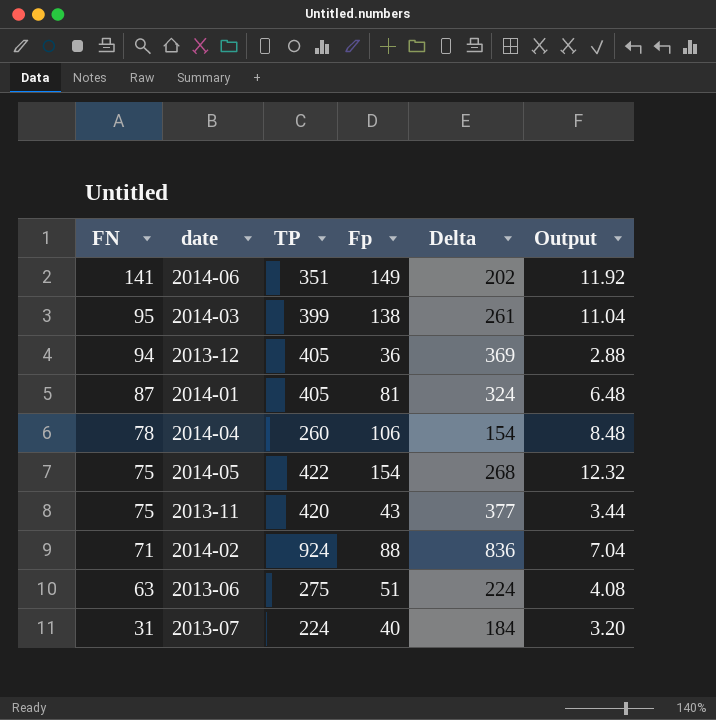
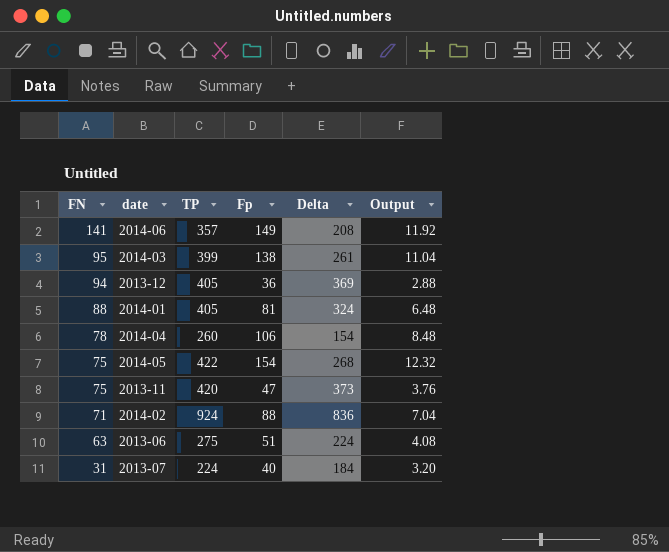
2014-06 | TP: 351 -> 357
2014-06 | Delta: 202 -> 208
2014-01 | FN: 87 -> 88
2013-11 | Fp: 43 -> 47
2013-11 | Delta: 377 -> 373
2013-11 | Output: 3.44 -> 3.76

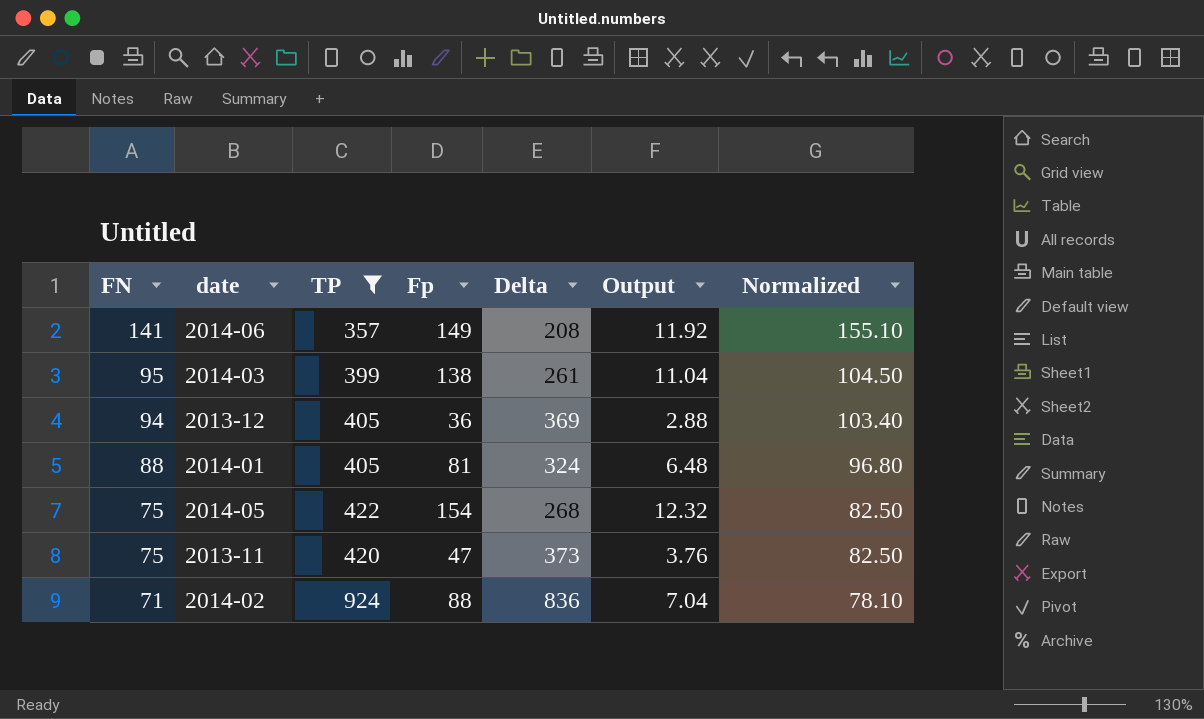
filter: none -> TP >= 357
column Normalized | formula: none -> [FN] * 1.1

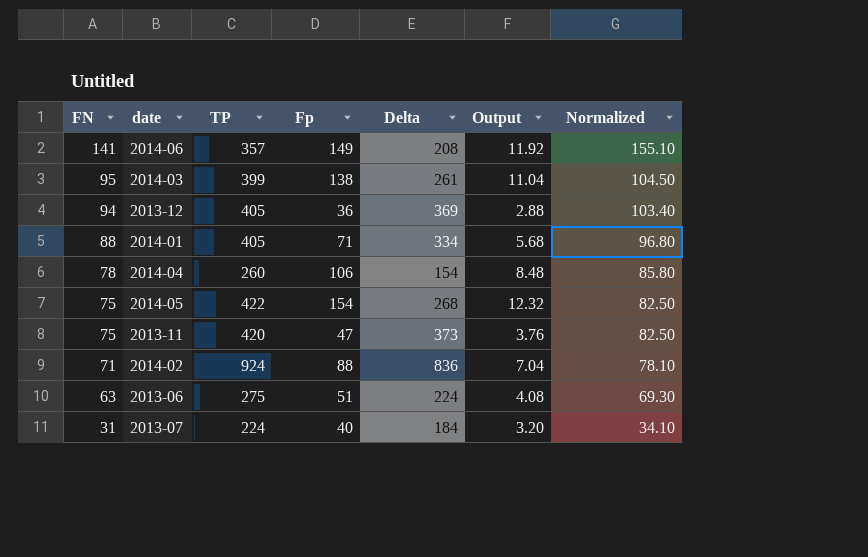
filter: TP >= 357 -> none
2014-01 | Fp: 81 -> 71
2014-01 | Delta: 324 -> 334
2014-01 | Output: 6.48 -> 5.68

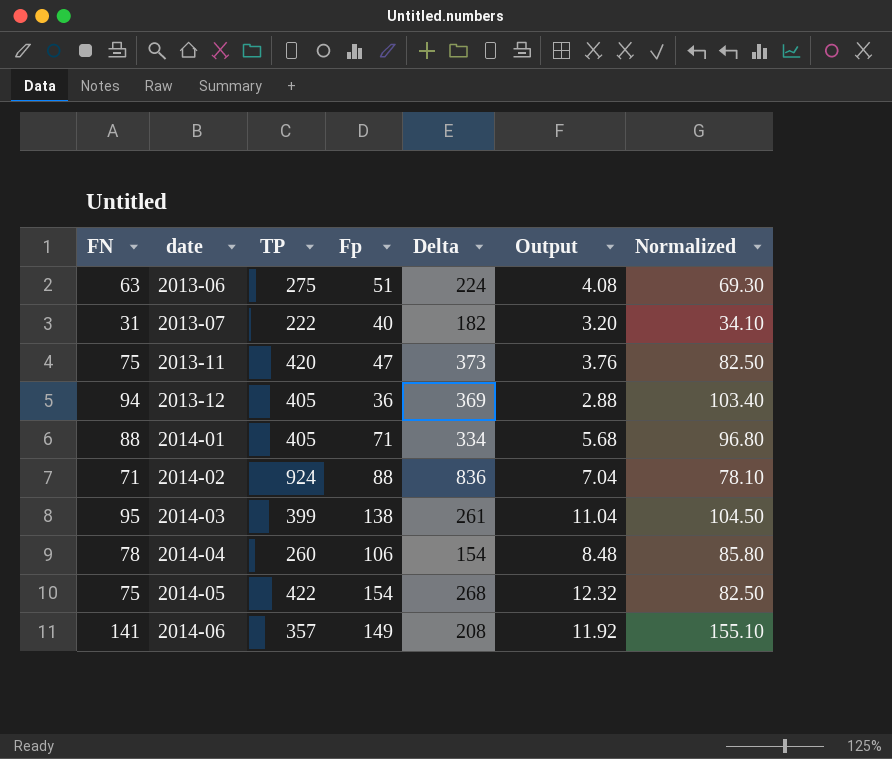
row order: FN descending -> date ascending
2013-07 | TP: 224 -> 222
2013-07 | Delta: 184 -> 182

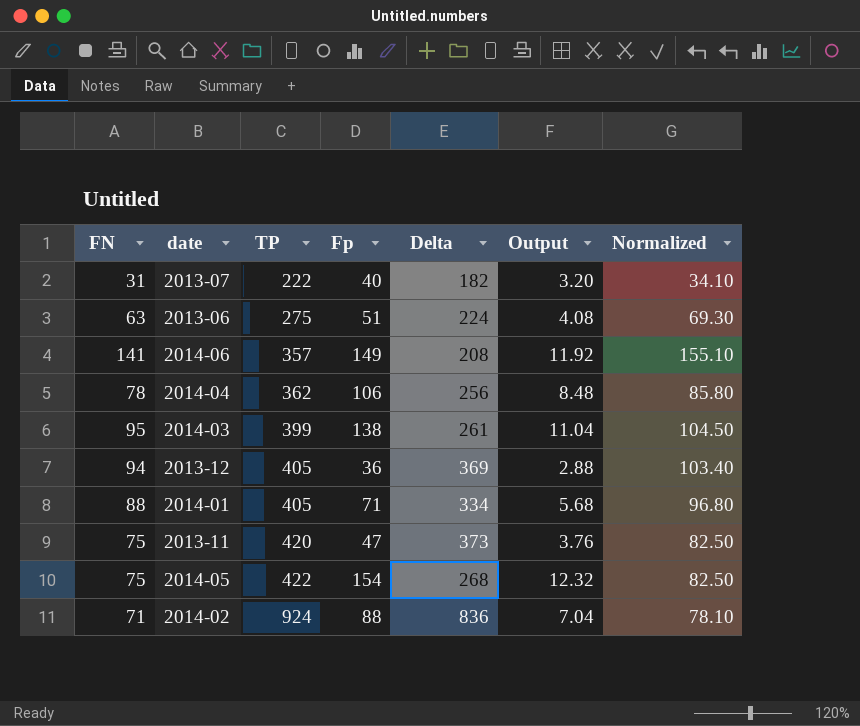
row order: date ascending -> TP ascending
2014-04 | TP: 260 -> 362
2014-04 | Delta: 154 -> 256

